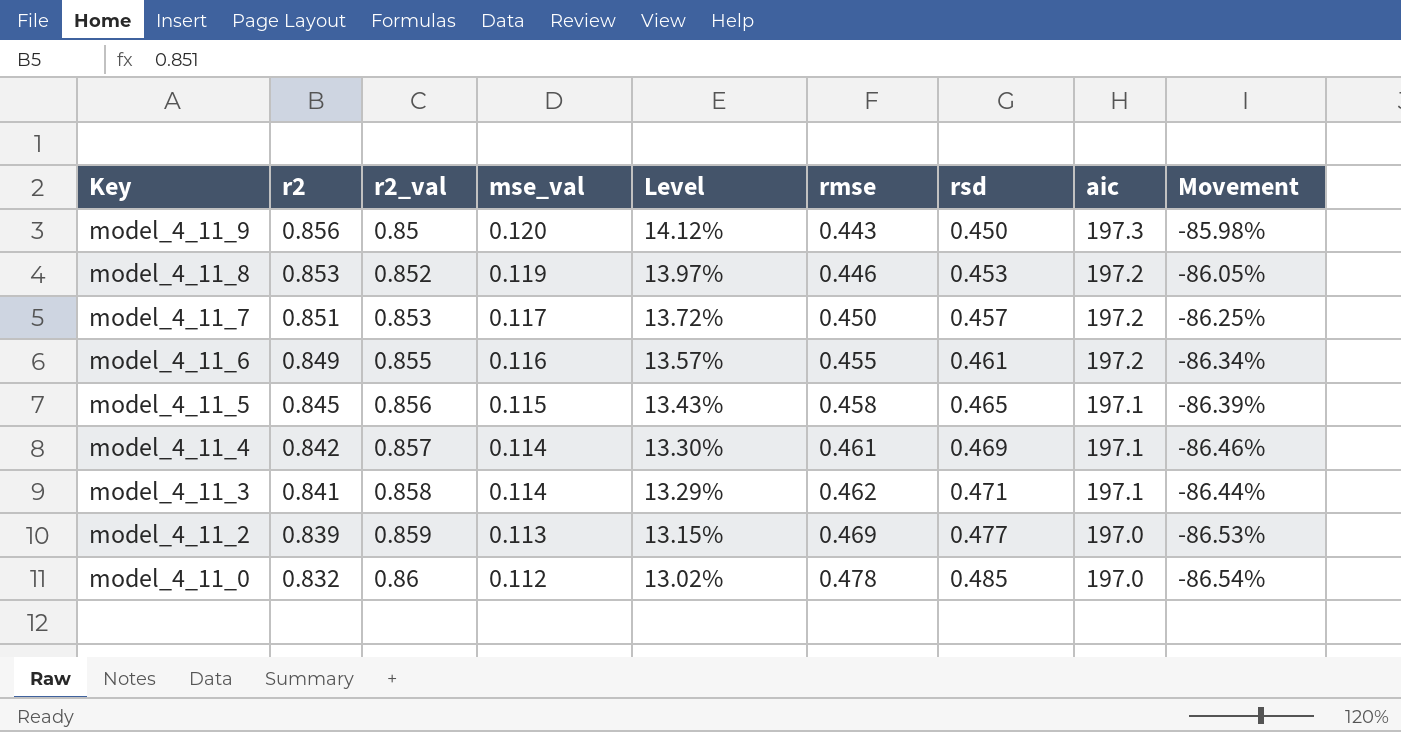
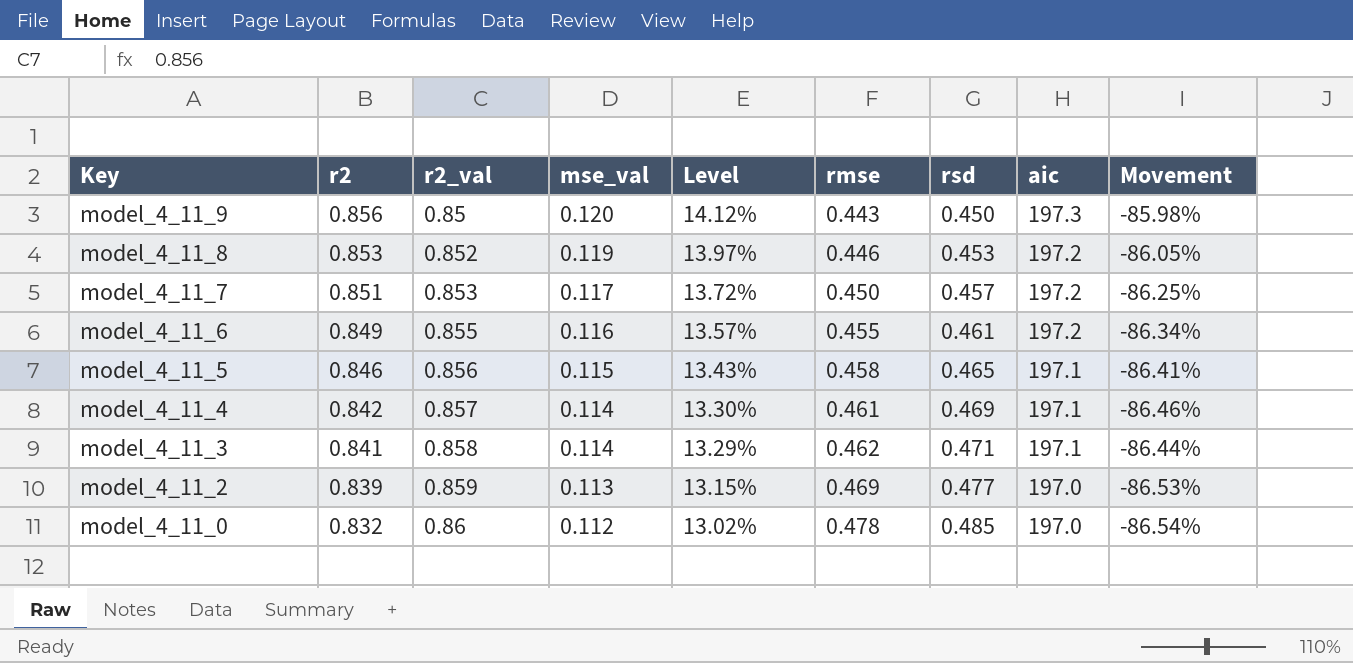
model_4_11_5 | r2: 0.845 -> 0.846
model_4_11_5 | Movement: -86.39% -> -86.41%

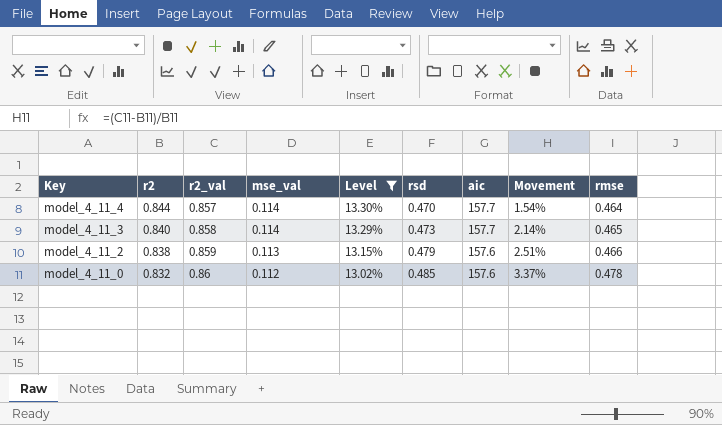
filter: none -> Level <= 13.30%
column Movement | formula: ([mse_val] - [r2]) / [r2] -> ([r2_val] - [r2]) / [r2]
column rmse | position: 6 -> 9
model_4_11_4 | r2: 0.842 -> 0.844
model_4_11_4 | rsd: 0.469 -> 0.470
model_4_11_4 | aic: 197.1 -> 157.7
model_4_11_4 | rmse: 0.461 -> 0.464
model_4_11_3 | r2: 0.841 -> 0.840
model_4_11_3 | rsd: 0.471 -> 0.473
model_4_11_3 | aic: 197.1 -> 157.7
model_4_11_3 | rmse: 0.462 -> 0.465
model_4_11_2 | r2: 0.839 -> 0.838
model_4_11_2 | rsd: 0.477 -> 0.479
model_4_11_2 | aic: 197.0 -> 157.6
model_4_11_2 | rmse: 0.469 -> 0.466
model_4_11_0 | aic: 197.0 -> 157.6

